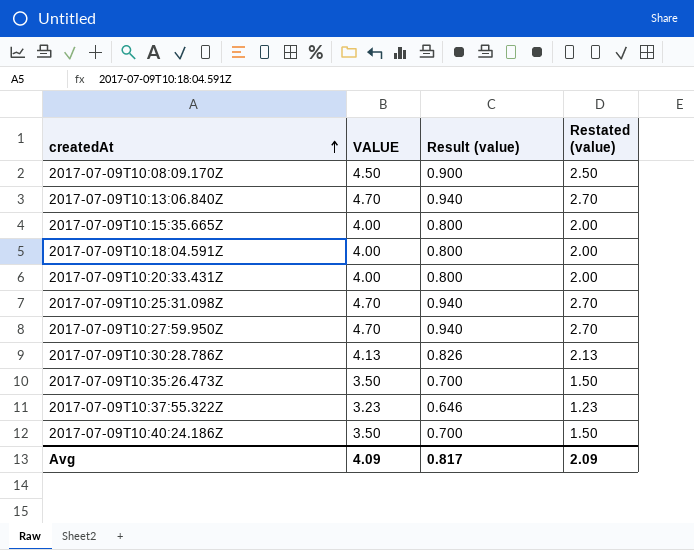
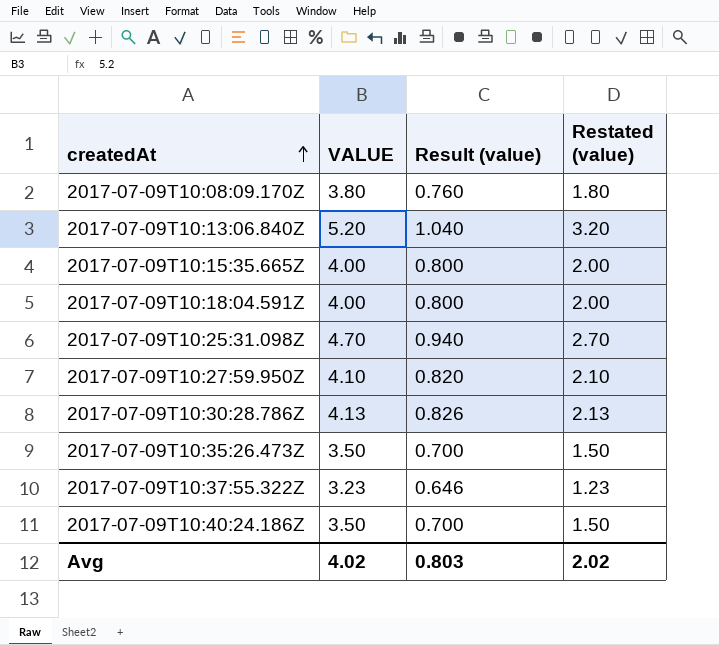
row 2017-07-09T10:20:33.431Z: 4.00 | 0.800 | 2.00 -> none
2017-07-09T10:08:09.170Z | VALUE: 4.50 -> 3.80
2017-07-09T10:08:09.170Z | Result (value): 0.900 -> 0.760
2017-07-09T10:08:09.170Z | Restated (value): 2.50 -> 1.80
2017-07-09T10:13:06.840Z | VALUE: 4.70 -> 5.20
2017-07-09T10:13:06.840Z | Result (value): 0.940 -> 1.040
2017-07-09T10:13:06.840Z | Restated (value): 2.70 -> 3.20
2017-07-09T10:27:59.950Z | VALUE: 4.70 -> 4.10
2017-07-09T10:27:59.950Z | Result (value): 0.940 -> 0.820
2017-07-09T10:27:59.950Z | Restated (value): 2.70 -> 2.10
Avg | VALUE: 4.09 -> 4.02
Avg | Result (value): 0.817 -> 0.803
Avg | Restated (value): 2.09 -> 2.02

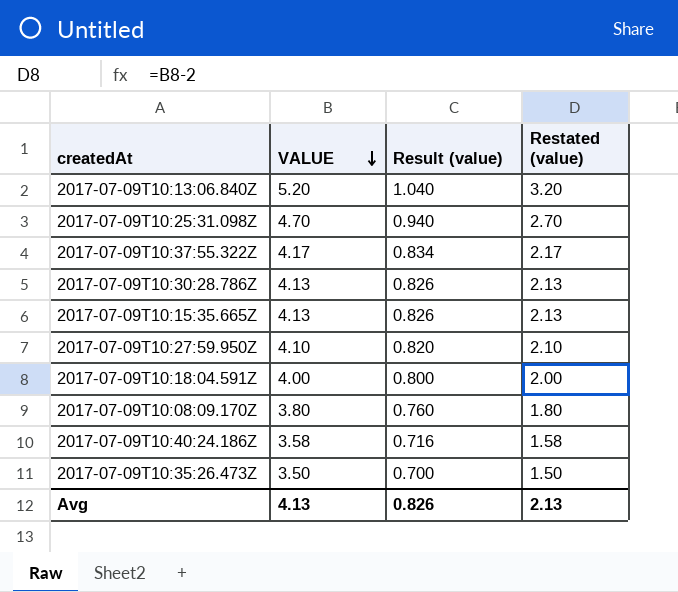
row order: createdAt ascending -> VALUE descending
2017-07-09T10:37:55.322Z | VALUE: 3.23 -> 4.17
2017-07-09T10:37:55.322Z | Result (value): 0.646 -> 0.834
2017-07-09T10:37:55.322Z | Restated (value): 1.23 -> 2.17
2017-07-09T10:15:35.665Z | VALUE: 4.00 -> 4.13
2017-07-09T10:15:35.665Z | Result (value): 0.800 -> 0.826
2017-07-09T10:15:35.665Z | Restated (value): 2.00 -> 2.13
2017-07-09T10:40:24.186Z | VALUE: 3.50 -> 3.58
2017-07-09T10:40:24.186Z | Result (value): 0.700 -> 0.716
2017-07-09T10:40:24.186Z | Restated (value): 1.50 -> 1.58
Avg | VALUE: 4.02 -> 4.13
Avg | Result (value): 0.803 -> 0.826
Avg | Restated (value): 2.02 -> 2.13

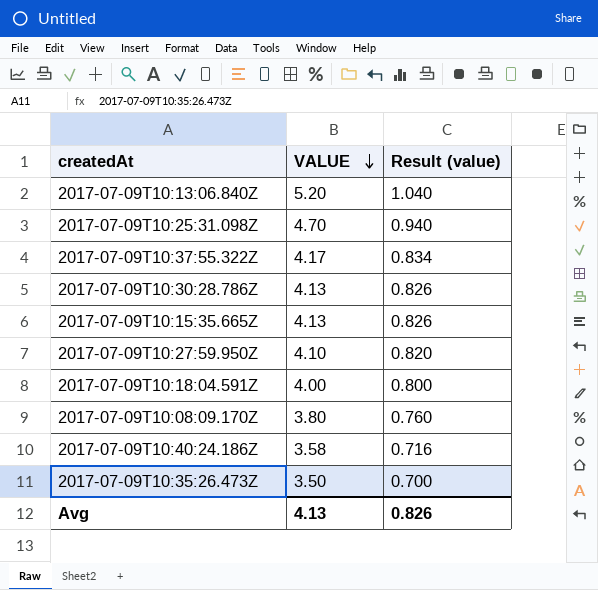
column Restated (value) | formula: [VALUE] - 2 -> none

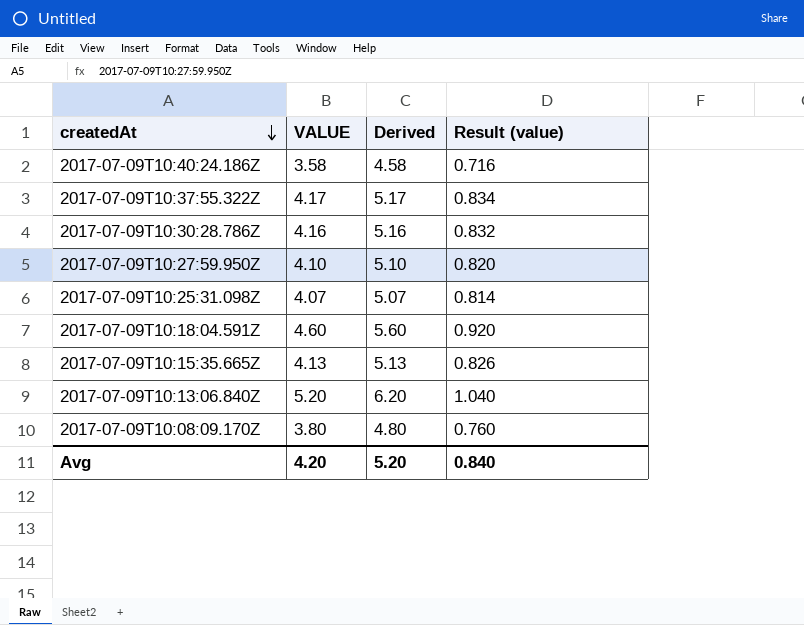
row order: VALUE descending -> createdAt descending
column Derived | formula: none -> [VALUE] + 1
row 2017-07-09T10:35:26.473Z: 3.50 | 0.700 -> none
2017-07-09T10:30:28.786Z | VALUE: 4.13 -> 4.16
2017-07-09T10:30:28.786Z | Result (value): 0.826 -> 0.832
2017-07-09T10:25:31.098Z | VALUE: 4.70 -> 4.07
2017-07-09T10:25:31.098Z | Result (value): 0.940 -> 0.814
2017-07-09T10:18:04.591Z | VALUE: 4.00 -> 4.60
2017-07-09T10:18:04.591Z | Result (value): 0.800 -> 0.920
Avg | VALUE: 4.13 -> 4.20
Avg | Result (value): 0.826 -> 0.840

